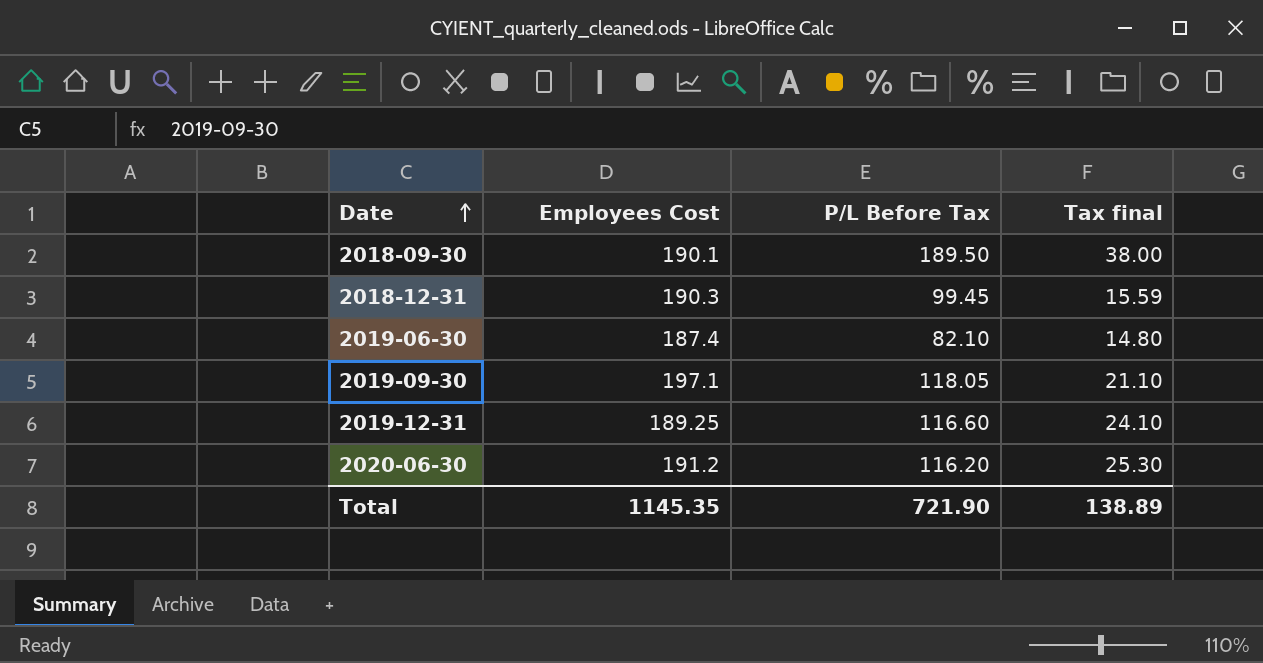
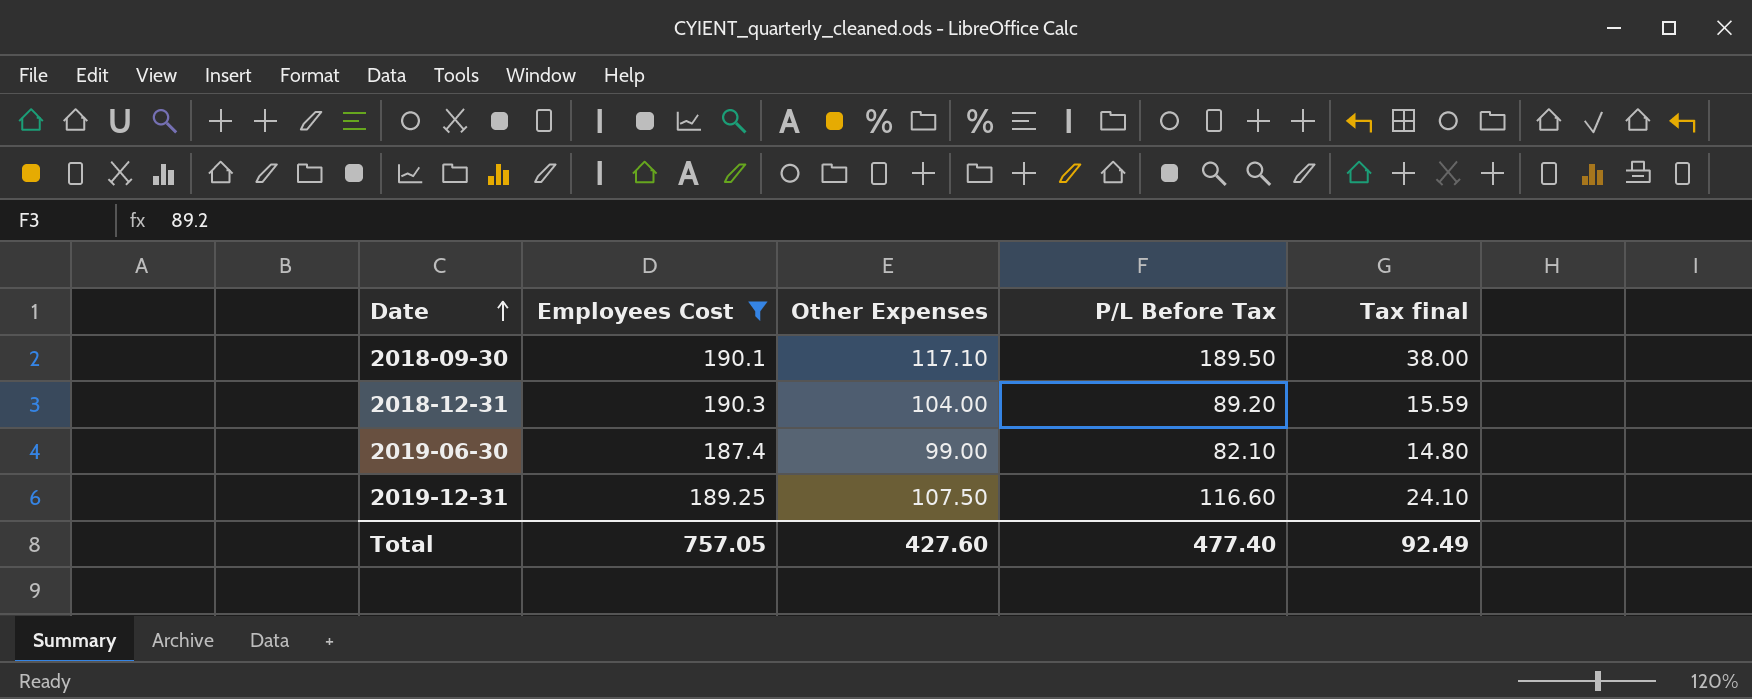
filter: none -> Employees Cost <= 190.3
column Other Expenses | position: none -> 3
2018-12-31 | P/L Before Tax: 99.45 -> 89.20
Total | Employees Cost: 1145.35 -> 757.05
Total | P/L Before Tax: 721.90 -> 477.40
Total | Tax final: 138.89 -> 92.49

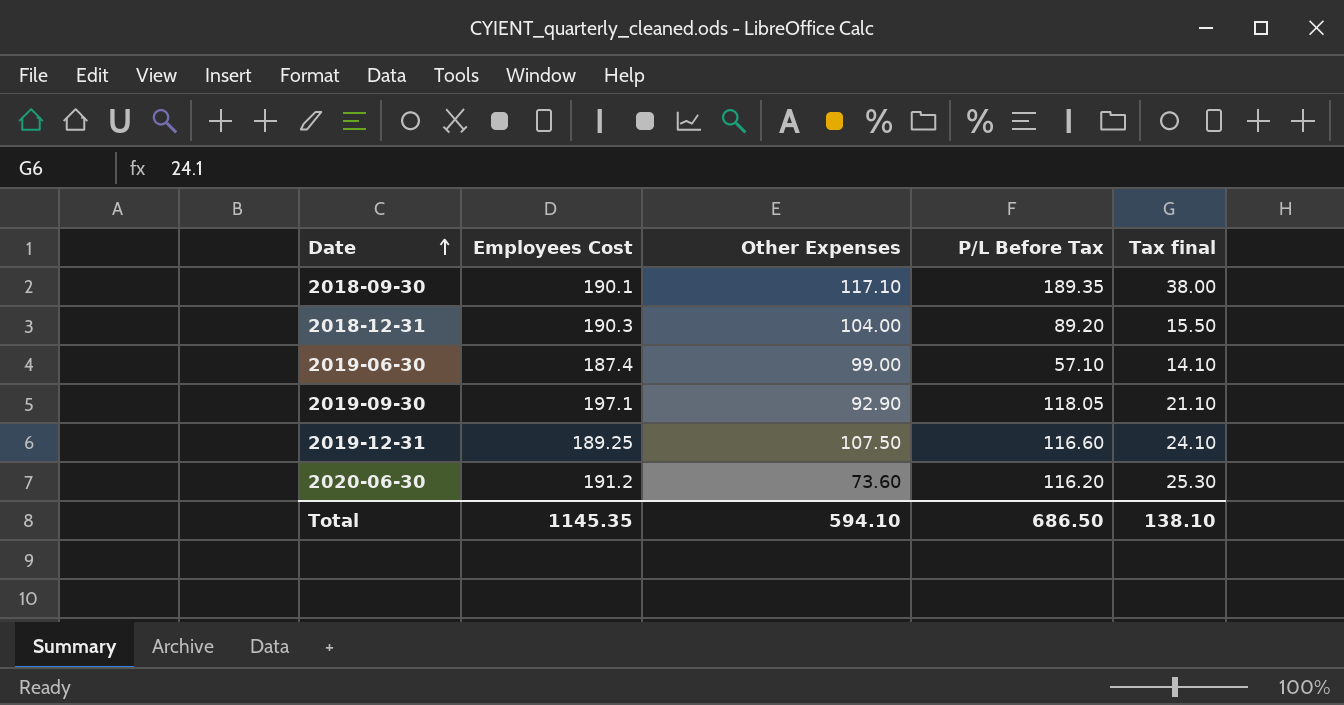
filter: Employees Cost <= 190.3 -> none
2018-09-30 | P/L Before Tax: 189.50 -> 189.35
2018-12-31 | Tax final: 15.59 -> 15.50
2019-06-30 | P/L Before Tax: 82.10 -> 57.10
2019-06-30 | Tax final: 14.80 -> 14.10
Total | Employees Cost: 757.05 -> 1145.35
Total | Other Expenses: 427.60 -> 594.10
Total | P/L Before Tax: 477.40 -> 686.50
Total | Tax final: 92.49 -> 138.10

